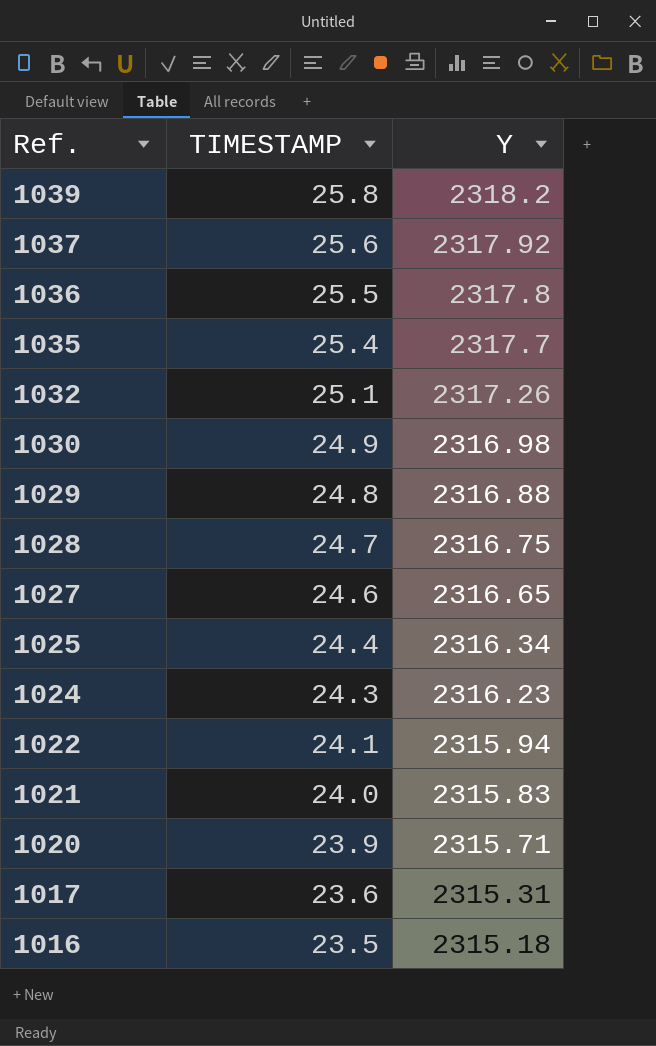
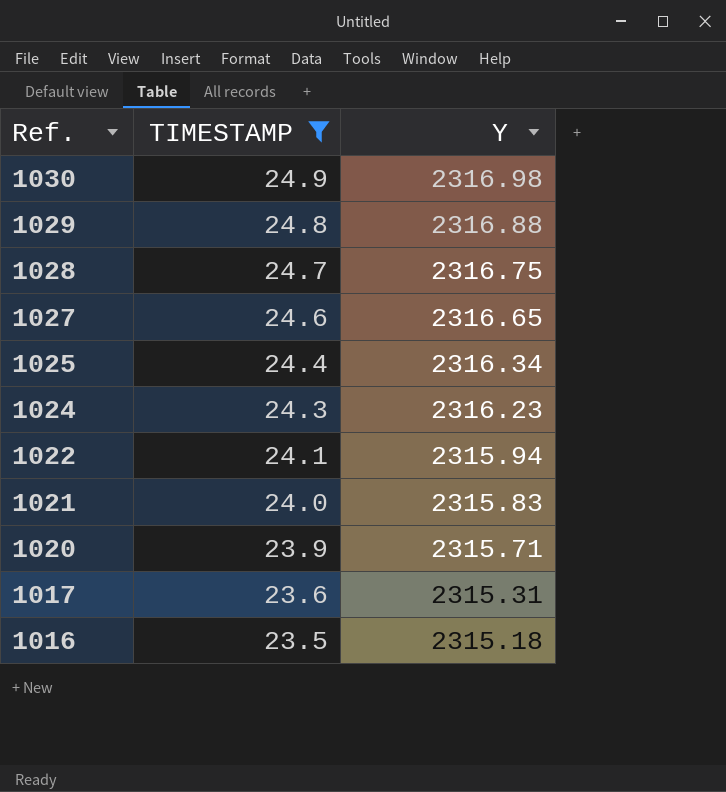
filter: none -> TIMESTAMP <= 24.9

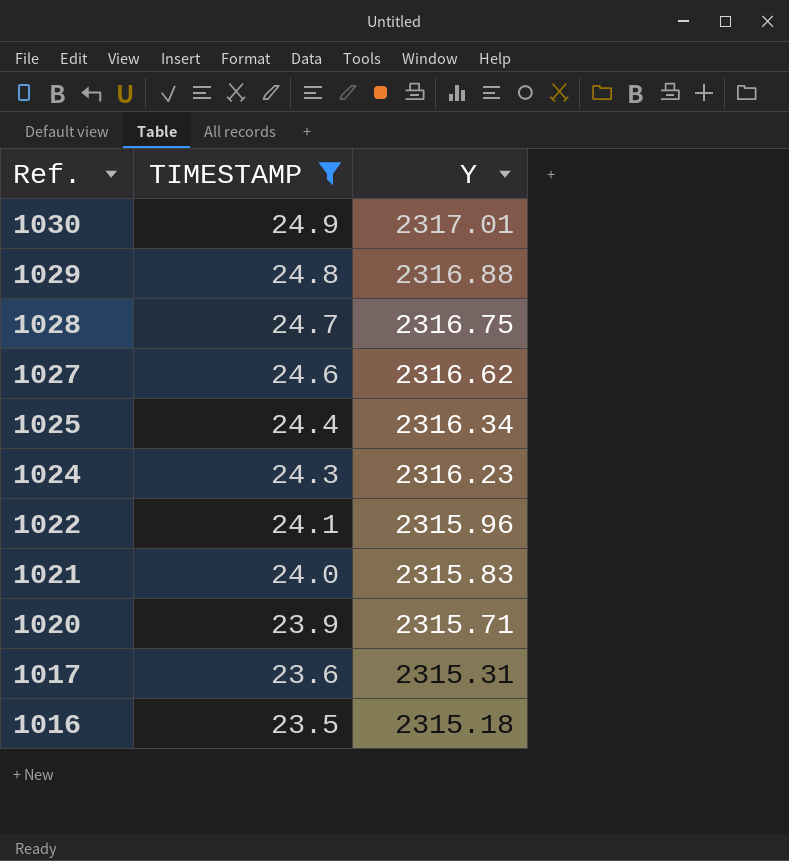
1030 | Y: 2316.98 -> 2317.01
1027 | Y: 2316.65 -> 2316.62
1022 | Y: 2315.94 -> 2315.96

